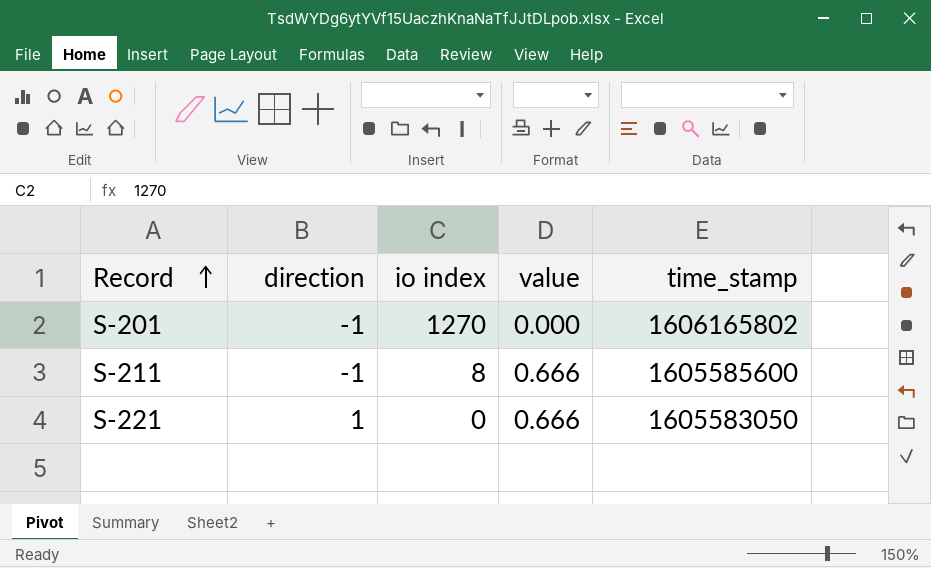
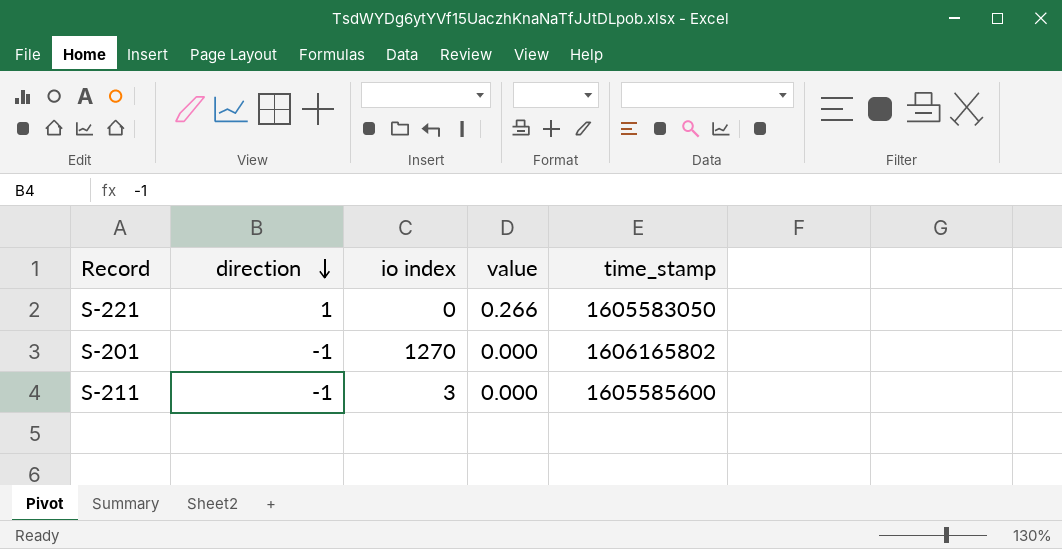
row order: Record ascending -> direction descending
S-221 | value: 0.666 -> 0.266
S-211 | io index: 8 -> 3
S-211 | value: 0.666 -> 0.000

